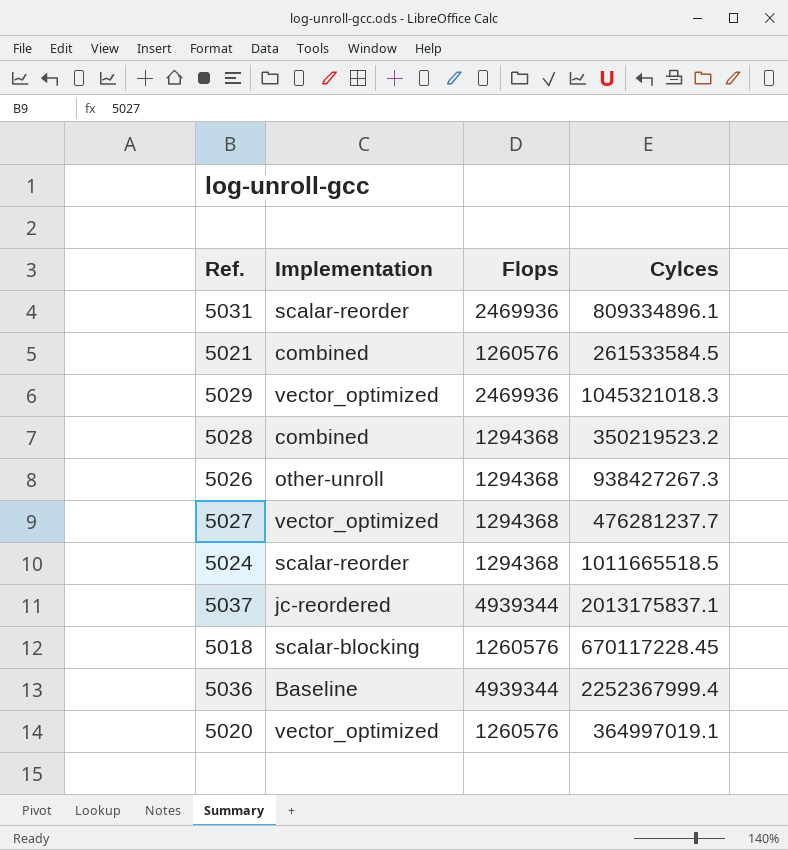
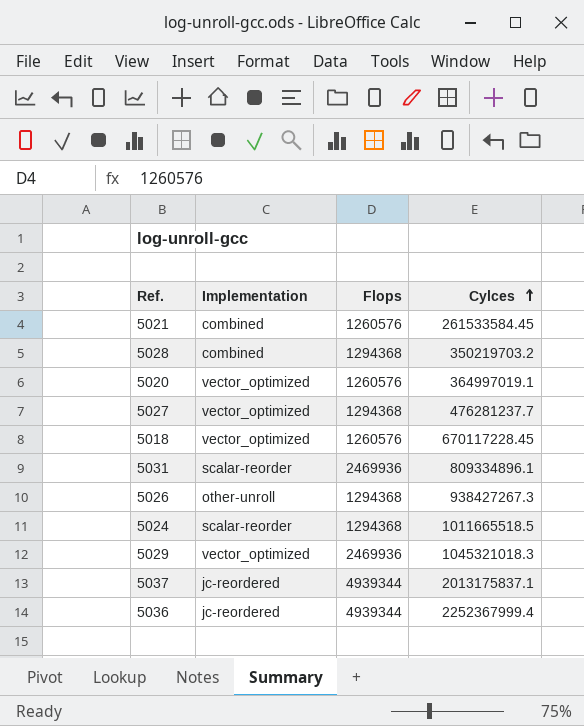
row order: none -> Cylces ascending
5021 | Cylces: 261533584.5 -> 261533584.45
5028 | Cylces: 350219523.2 -> 350219703.2
5018 | Implementation: scalar-blocking -> vector_optimized
5036 | Implementation: Baseline -> jc-reordered

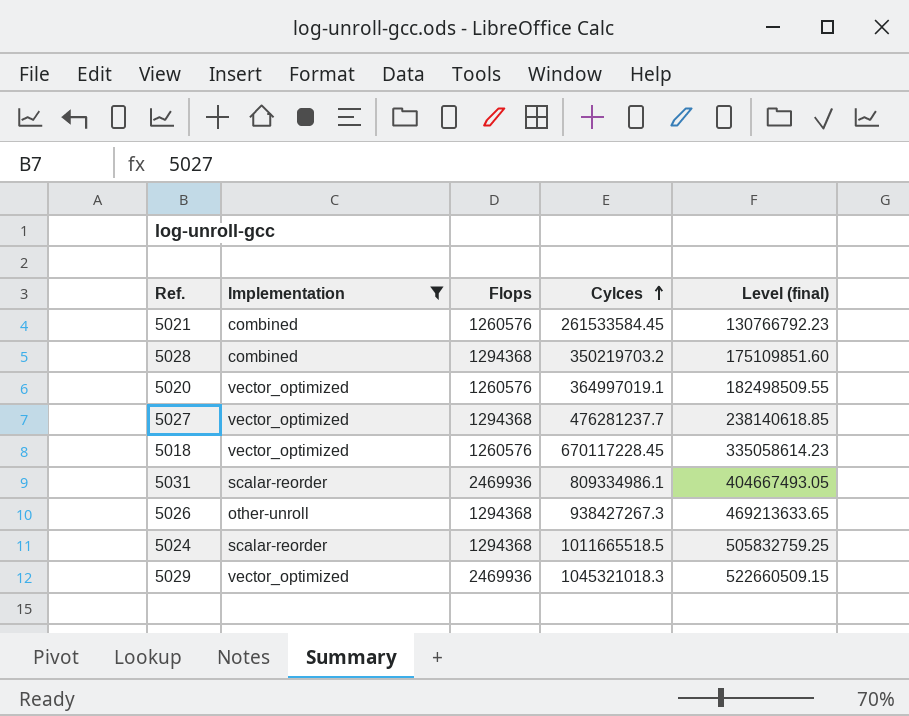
filter: none -> Implementation != jc-reordered
column Level (final) | formula: none -> [Cylces] * 0.5
5031 | Cylces: 809334896.1 -> 809334986.1

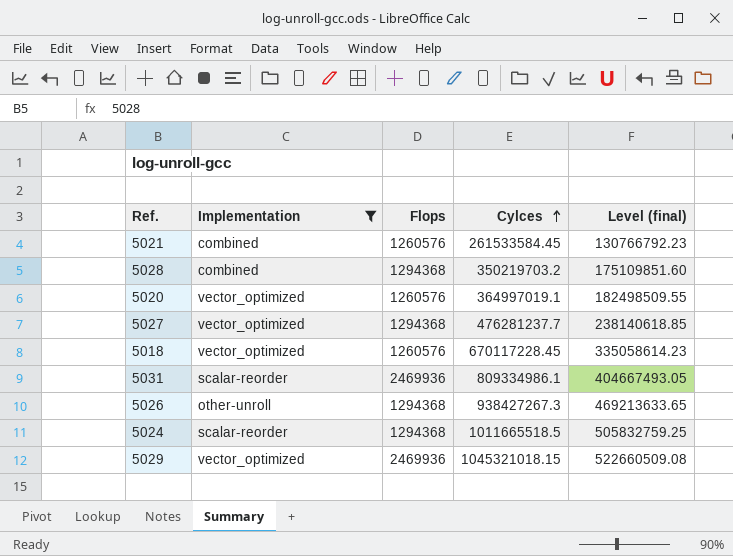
5029 | Cylces: 1045321018.3 -> 1045321018.15
5029 | Level (final): 522660509.15 -> 522660509.08

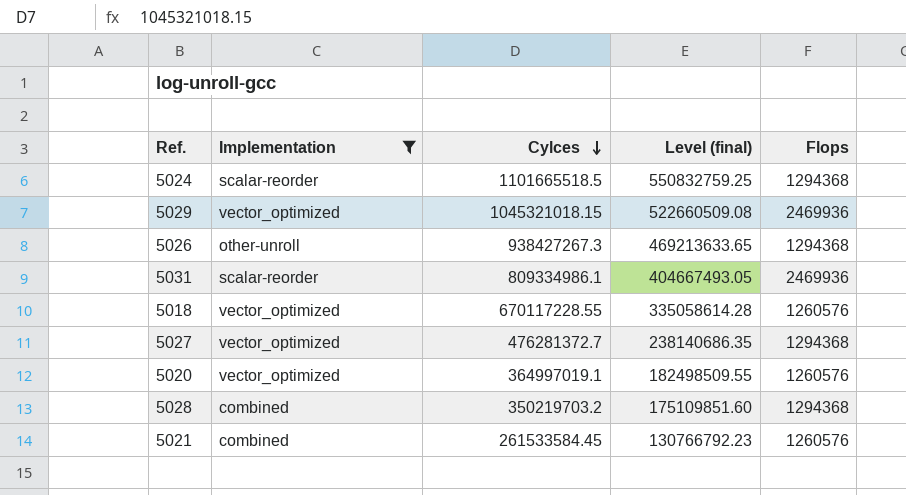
row order: Cylces ascending -> Cylces descending
column Flops | position: 3 -> 5
5024 | Cylces: 1011665518.5 -> 1101665518.5
5024 | Level (final): 505832759.25 -> 550832759.25
5018 | Cylces: 670117228.45 -> 670117228.55
5018 | Level (final): 335058614.23 -> 335058614.28
5027 | Cylces: 476281237.7 -> 476281372.7
5027 | Level (final): 238140618.85 -> 238140686.35

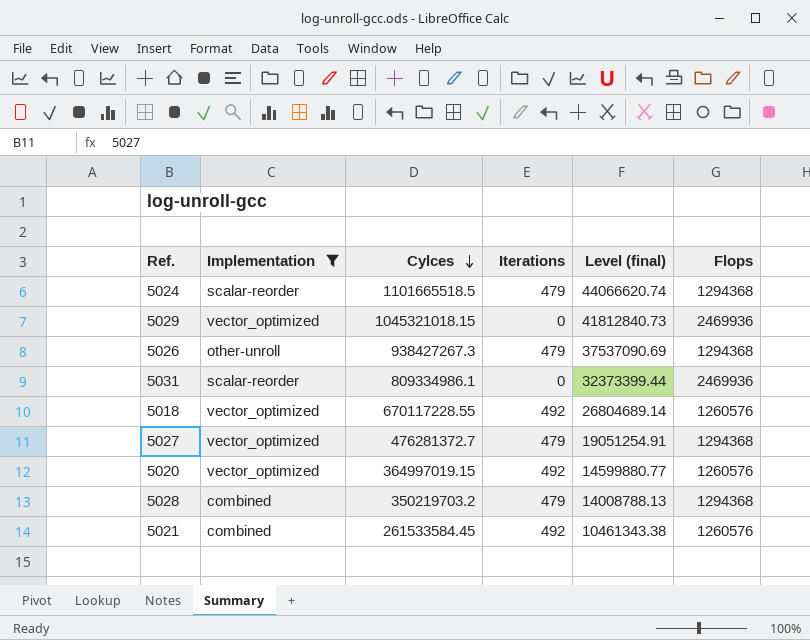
column Iterations | position: none -> 4
column Level (final) | formula: [Cylces] * 0.5 -> [Cylces] * 0.04
5020 | Cylces: 364997019.1 -> 364997019.15

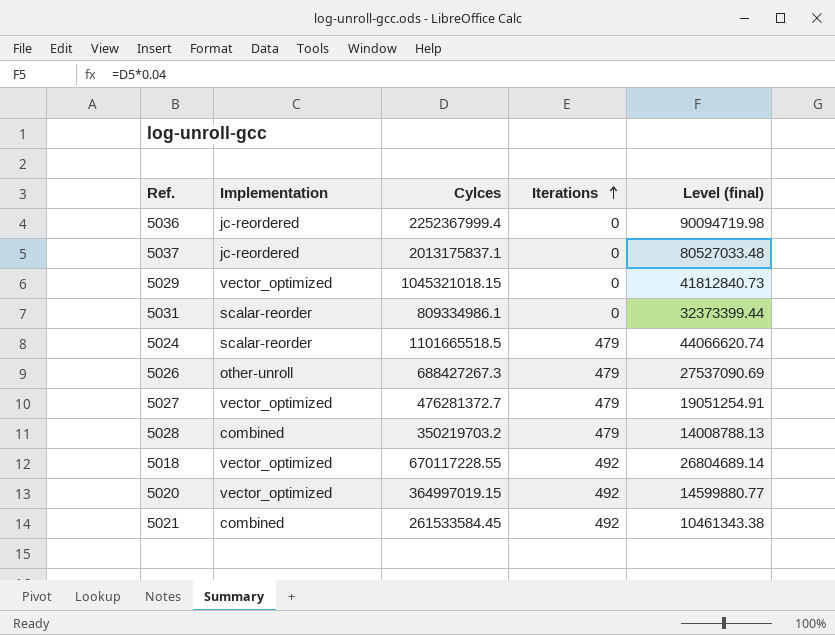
filter: Implementation != jc-reordered -> none
row order: Cylces descending -> Iterations ascending
column Flops | position: 6 -> none
5026 | Cylces: 938427267.3 -> 688427267.3
5026 | Level (final): 37537090.69 -> 27537090.69

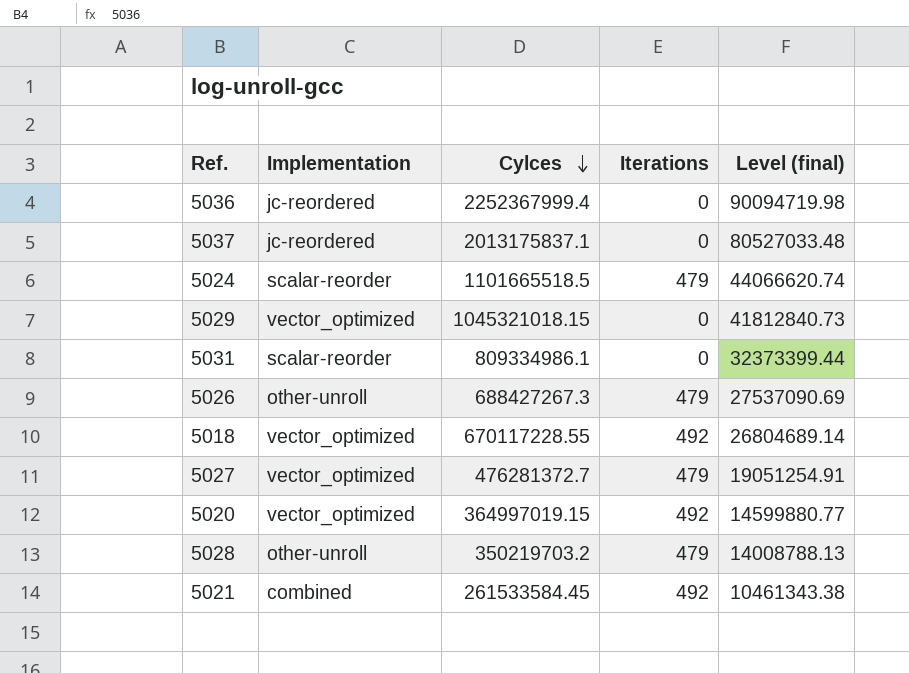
row order: Iterations ascending -> Cylces descending
5028 | Implementation: combined -> other-unroll

